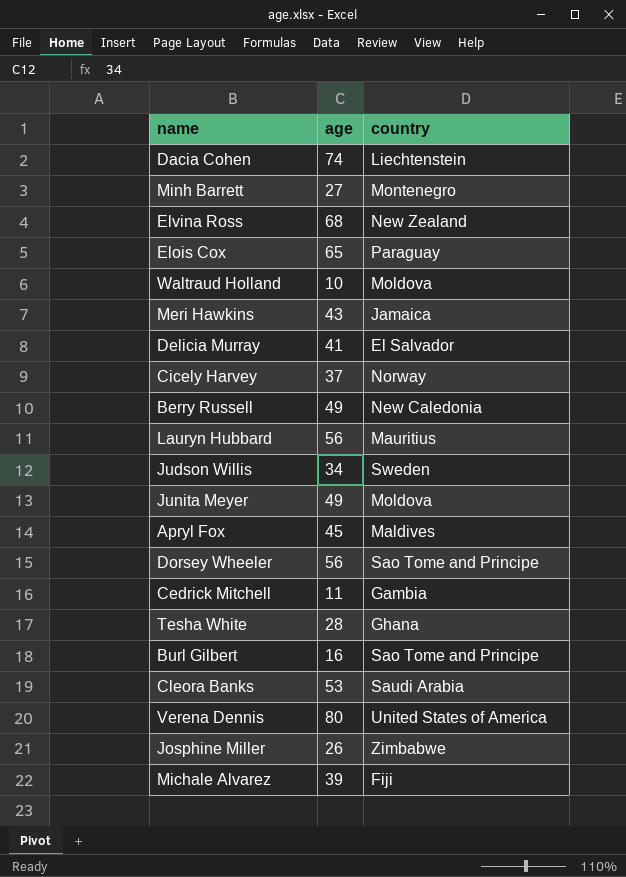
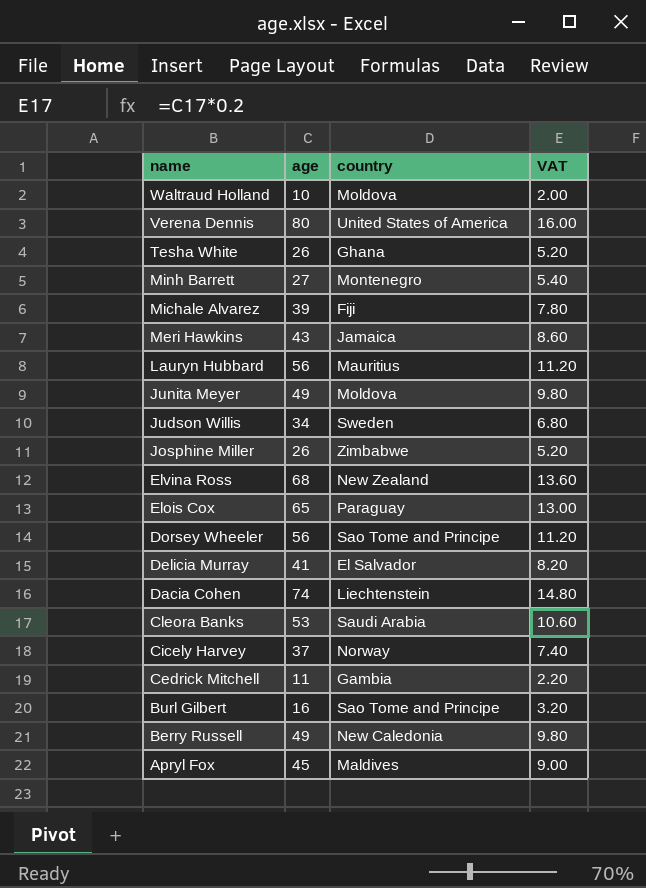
row order: none -> name descending
column VAT | formula: none -> [age] * 0.2
Tesha White | age: 28 -> 26

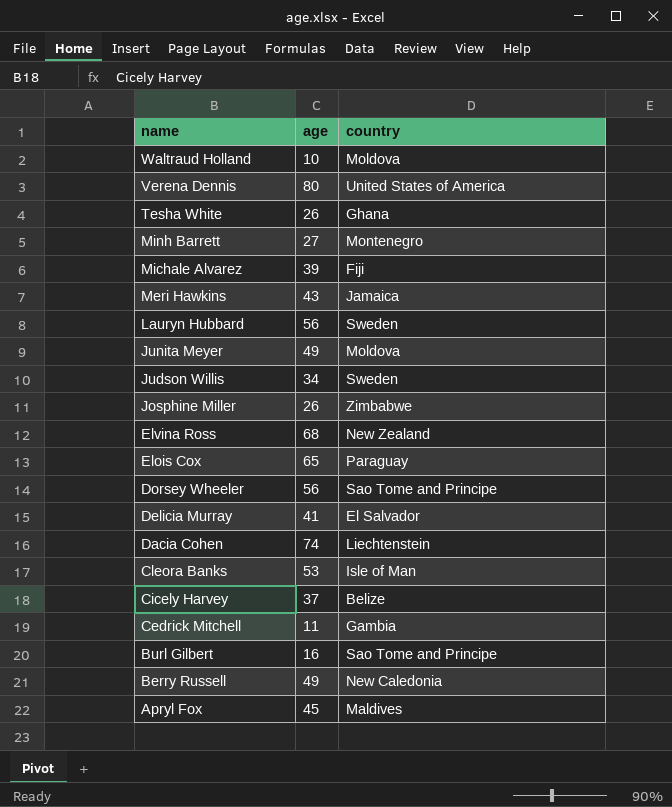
column VAT | formula: [age] * 0.2 -> none
Lauryn Hubbard | country: Mauritius -> Sweden
Cleora Banks | country: Saudi Arabia -> Isle of Man
Cicely Harvey | country: Norway -> Belize

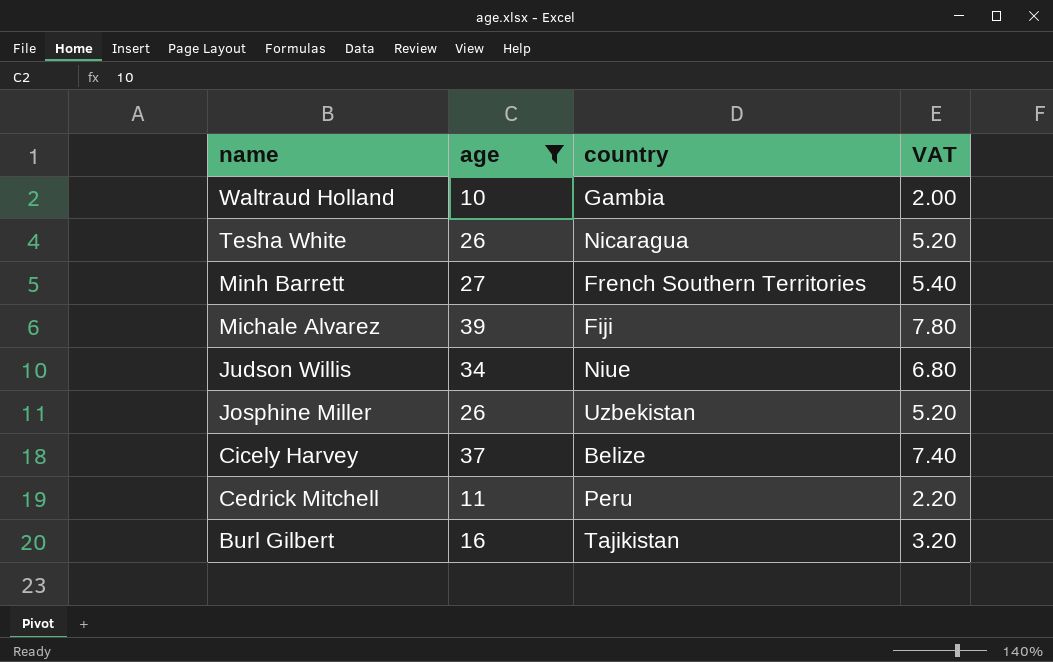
filter: none -> age <= 39
column VAT | formula: none -> [age] * 0.2
Waltraud Holland | country: Moldova -> Gambia
Tesha White | country: Ghana -> Nicaragua
Minh Barrett | country: Montenegro -> French Southern Territories
Judson Willis | country: Sweden -> Niue
Josphine Miller | country: Zimbabwe -> Uzbekistan
Cedrick Mitchell | country: Gambia -> Peru
Burl Gilbert | country: Sao Tome and Principe -> Tajikistan

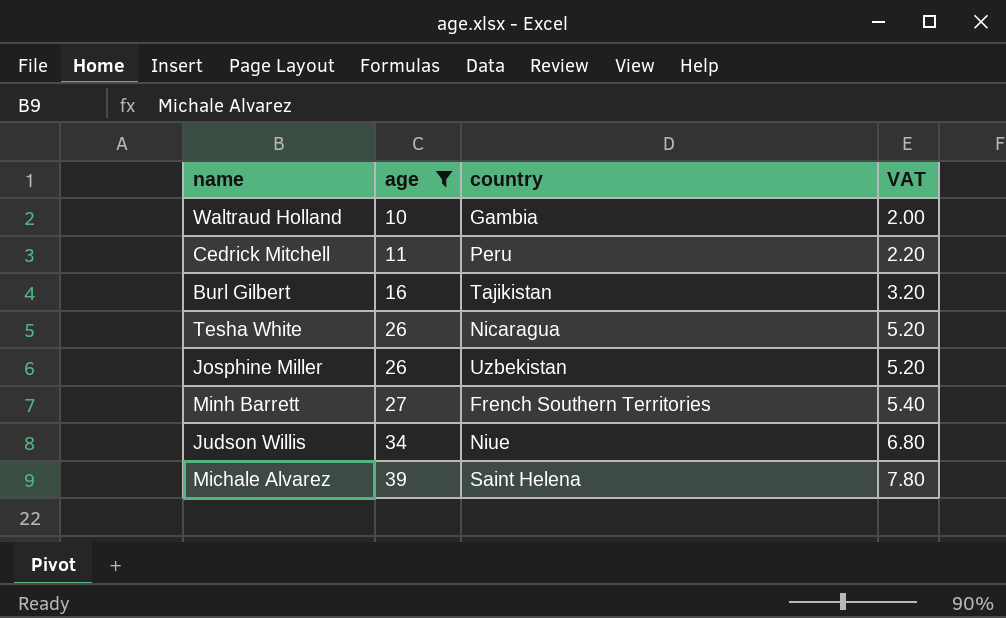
row order: name descending -> age ascending
row Cicely Harvey: 37 | Belize | 7.40 -> none
Michale Alvarez | country: Fiji -> Saint Helena

